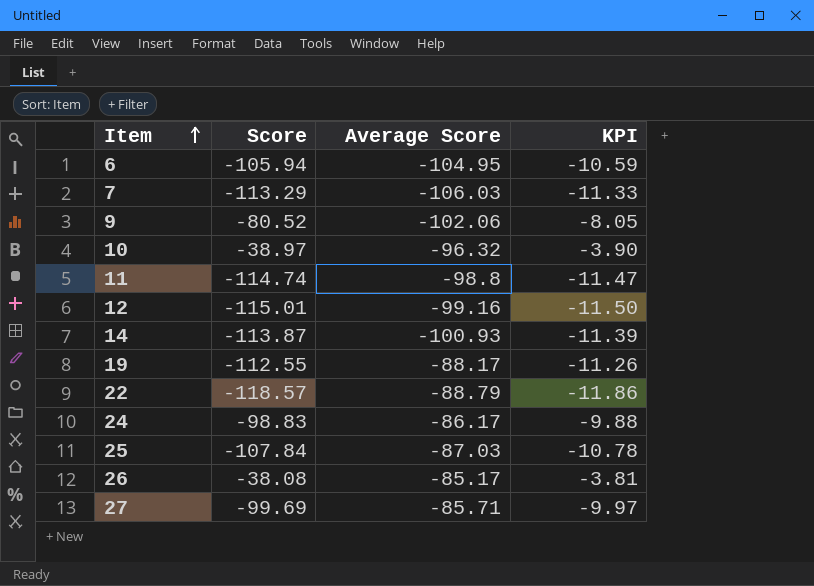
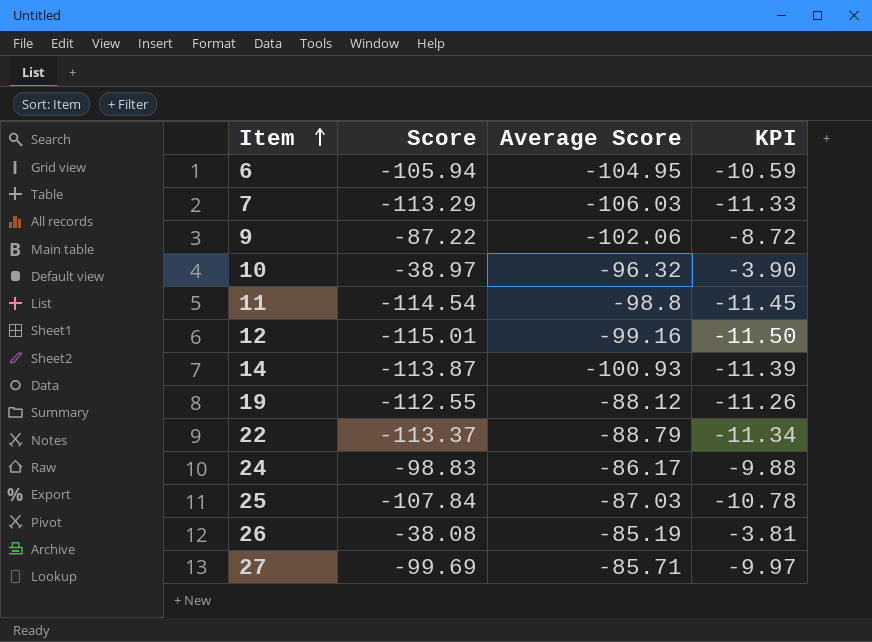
9 | Score: -80.52 -> -87.22
9 | KPI: -8.05 -> -8.72
11 | Score: -114.74 -> -114.54
11 | KPI: -11.47 -> -11.45
19 | Average Score: -88.17 -> -88.12
22 | Score: -118.57 -> -113.37
22 | KPI: -11.86 -> -11.34
26 | Average Score: -85.17 -> -85.19

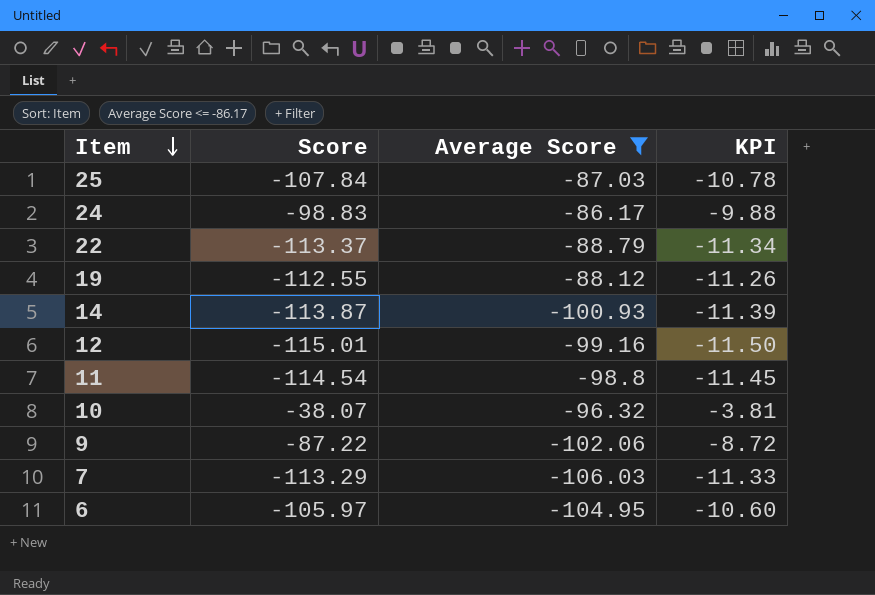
filter: none -> Average Score <= -86.17
row order: Item ascending -> Item descending
10 | Score: -38.97 -> -38.07
10 | KPI: -3.90 -> -3.81
6 | Score: -105.94 -> -105.97
6 | KPI: -10.59 -> -10.60

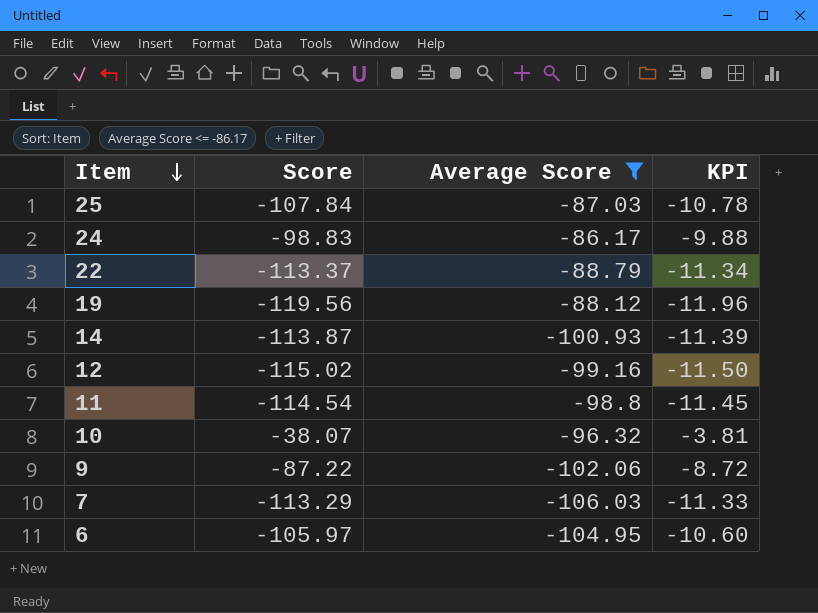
19 | Score: -112.55 -> -119.56
19 | KPI: -11.26 -> -11.96
12 | Score: -115.01 -> -115.02

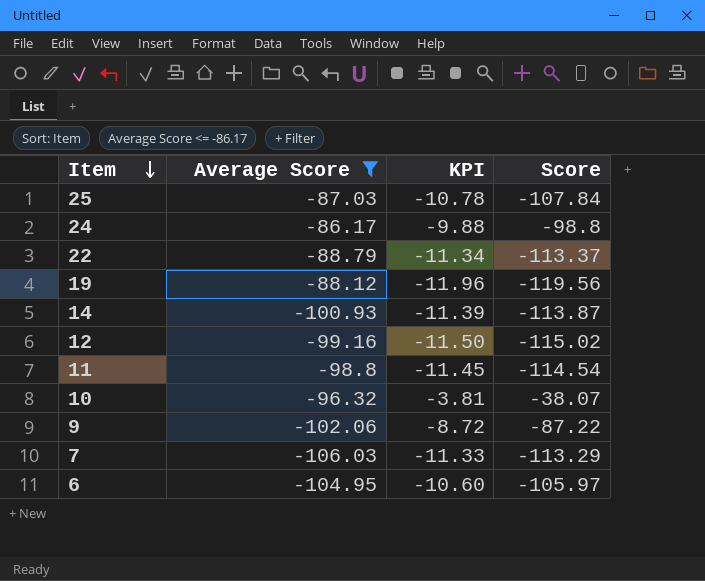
column Score | position: 2 -> 4
24 | Score: -98.83 -> -98.8

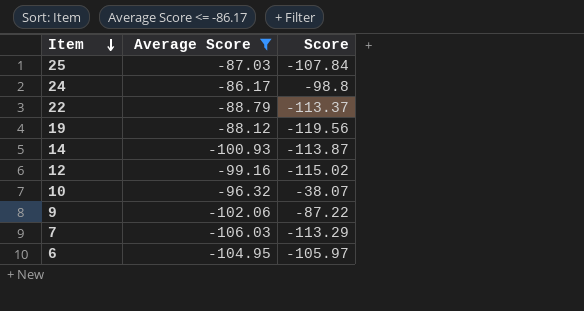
column KPI | formula: [Score] * 0.1 -> none
row 11: -98.8 | -11.45 | -114.54 -> none

